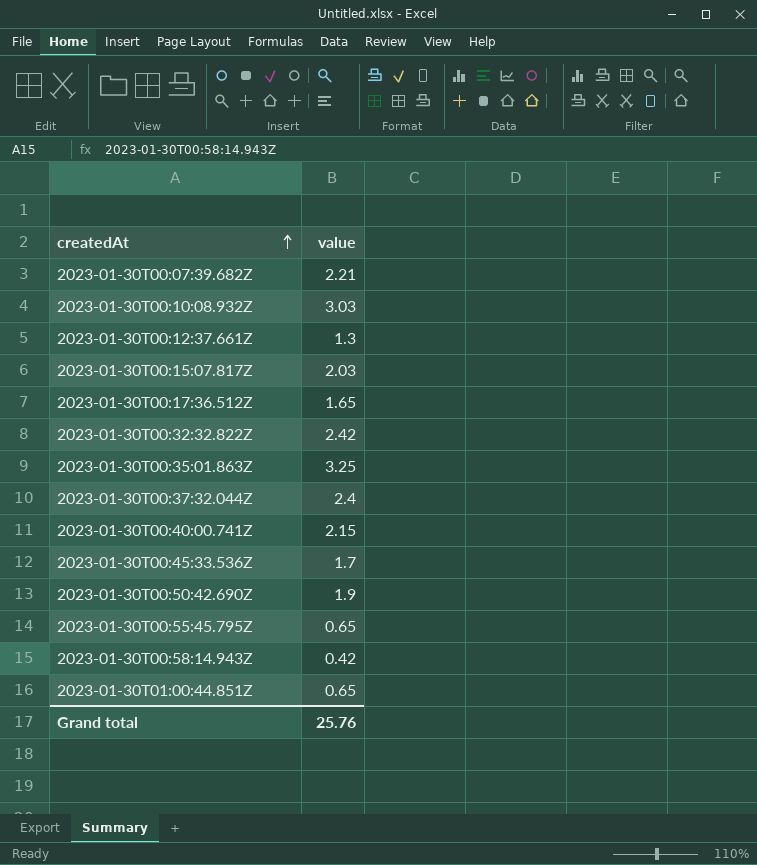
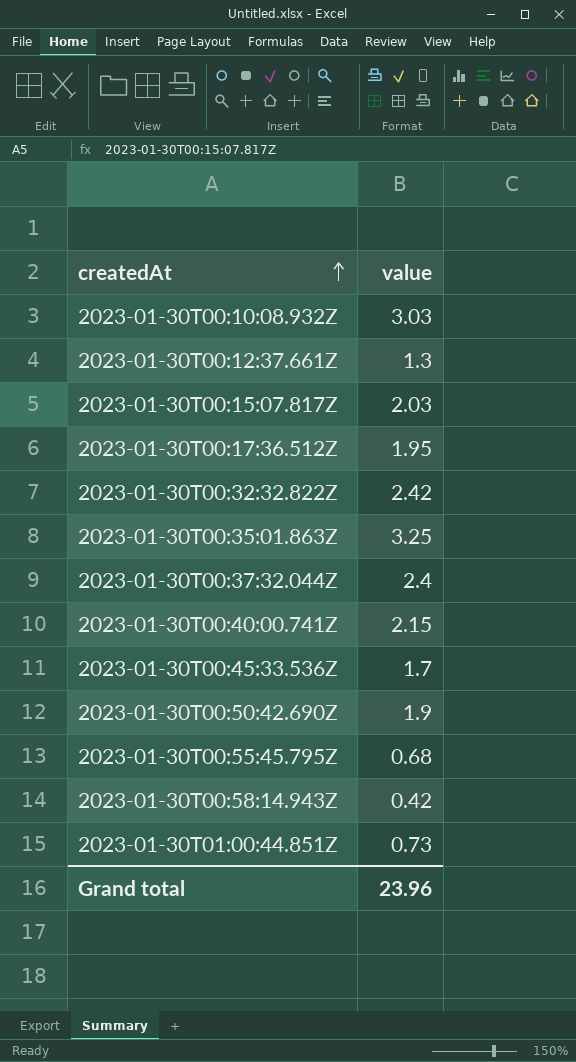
row 2023-01-30T00:07:39.682Z: 2.21 -> none
2023-01-30T00:17:36.512Z | value: 1.65 -> 1.95
2023-01-30T00:55:45.795Z | value: 0.65 -> 0.68
2023-01-30T01:00:44.851Z | value: 0.65 -> 0.73
Grand total | value: 25.76 -> 23.96

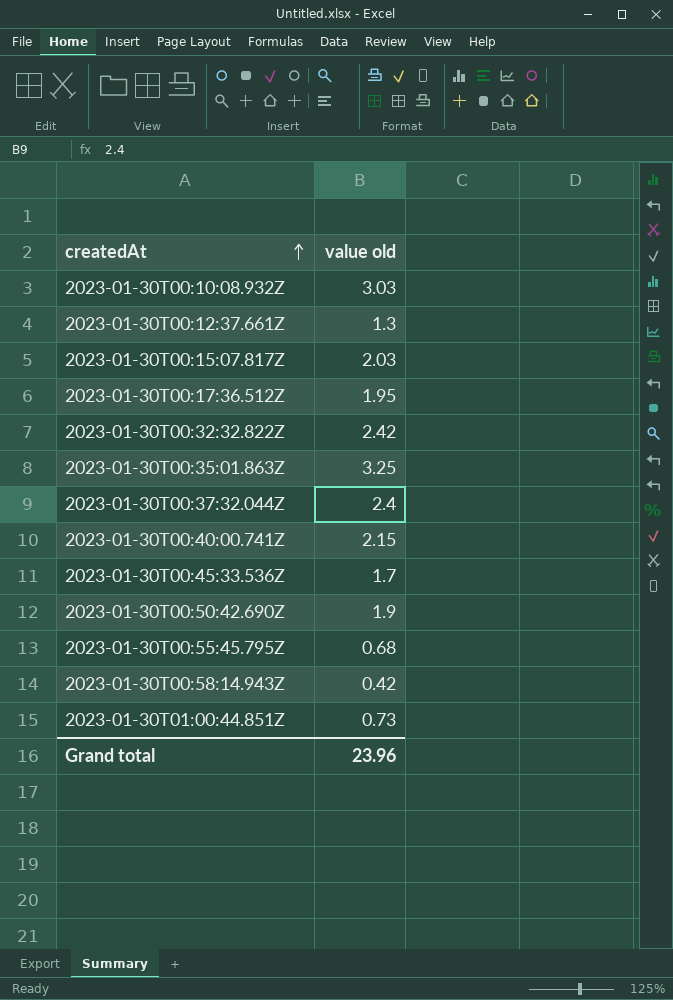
column name: value -> value old

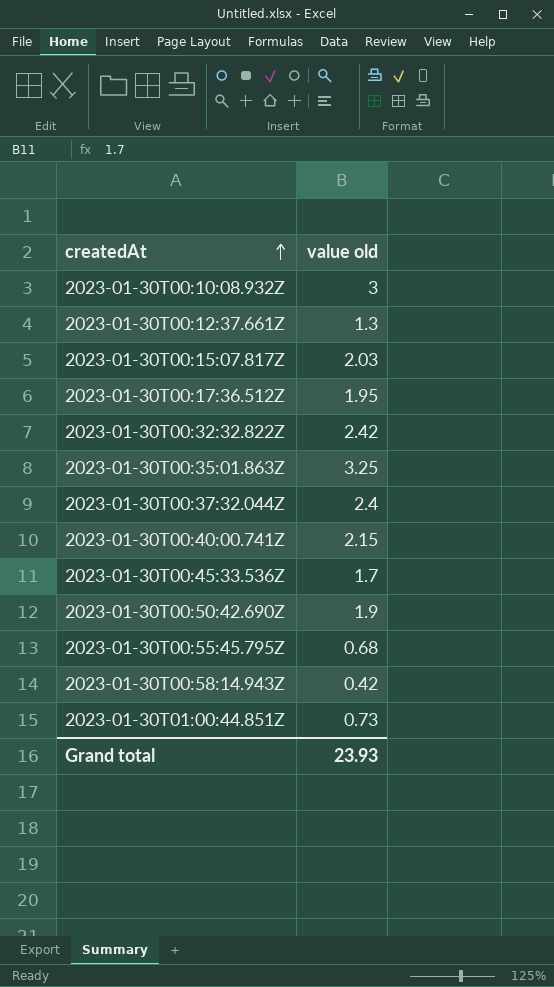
2023-01-30T00:10:08.932Z | value old: 3.03 -> 3
Grand total | value old: 23.96 -> 23.93

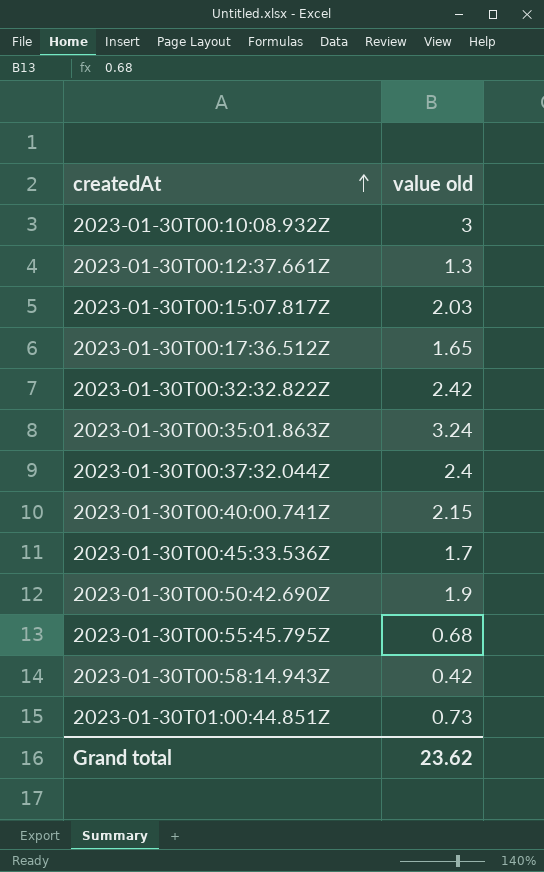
2023-01-30T00:17:36.512Z | value old: 1.95 -> 1.65
2023-01-30T00:35:01.863Z | value old: 3.25 -> 3.24
Grand total | value old: 23.93 -> 23.62

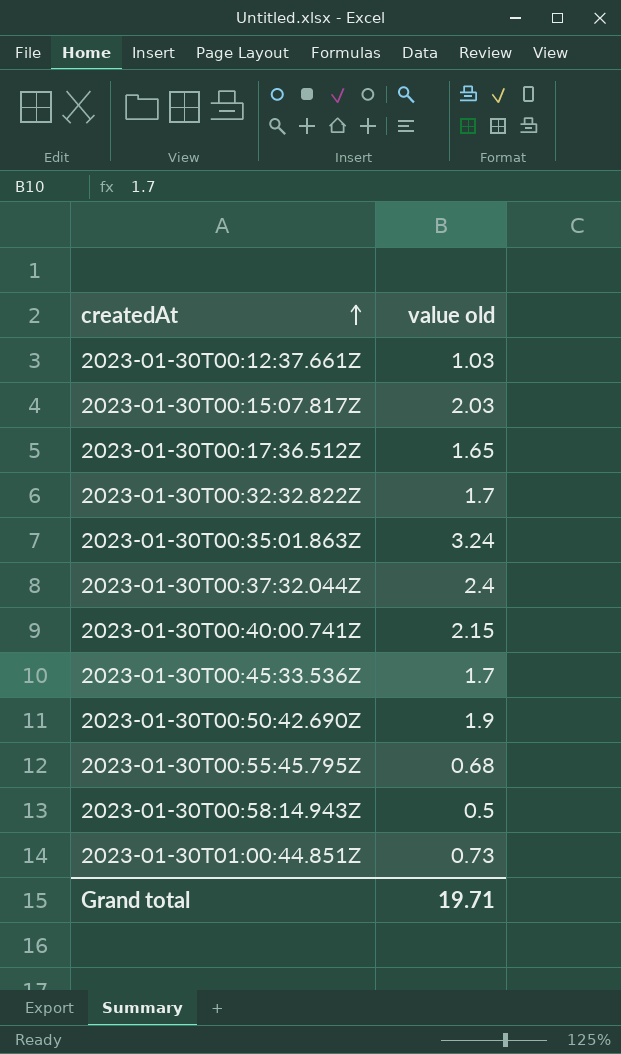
row 2023-01-30T00:10:08.932Z: 3 -> none
2023-01-30T00:12:37.661Z | value old: 1.3 -> 1.03
2023-01-30T00:32:32.822Z | value old: 2.42 -> 1.7
2023-01-30T00:58:14.943Z | value old: 0.42 -> 0.5
Grand total | value old: 23.62 -> 19.71

